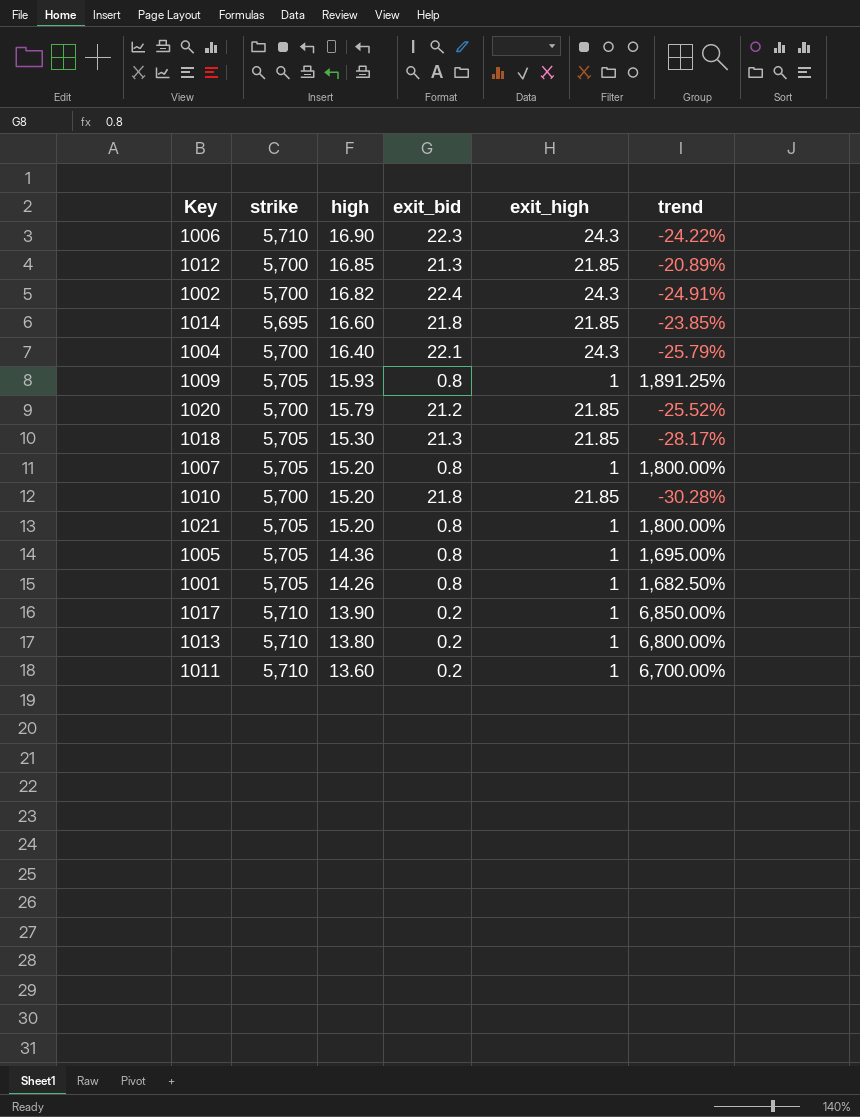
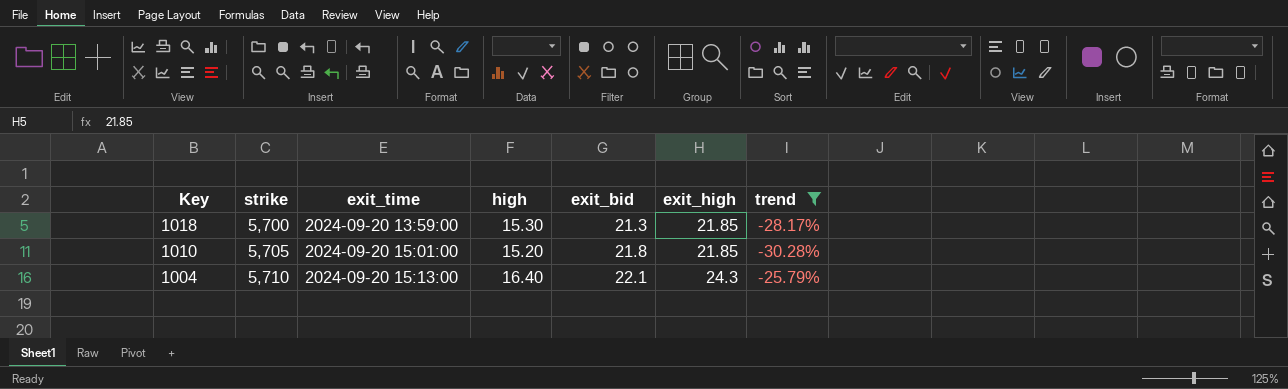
filter: none -> trend <= -25.79%
row order: high descending -> Key descending
column exit_time | position: none -> 3
1018 | strike: 5,705 -> 5,700
1010 | strike: 5,700 -> 5,705
1004 | strike: 5,700 -> 5,710

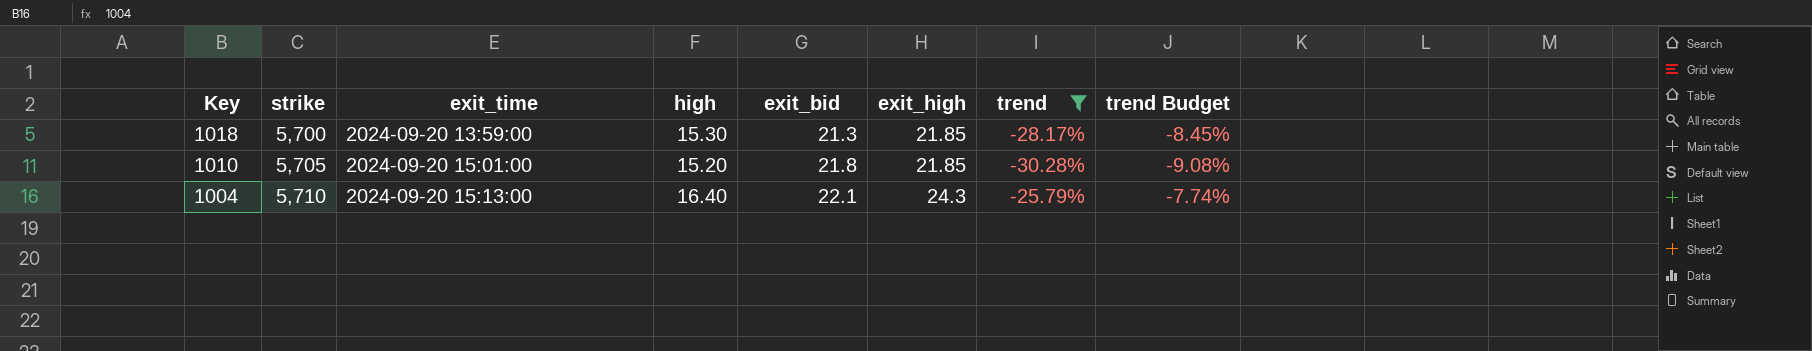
column trend Budget | formula: none -> [trend] * 0.3

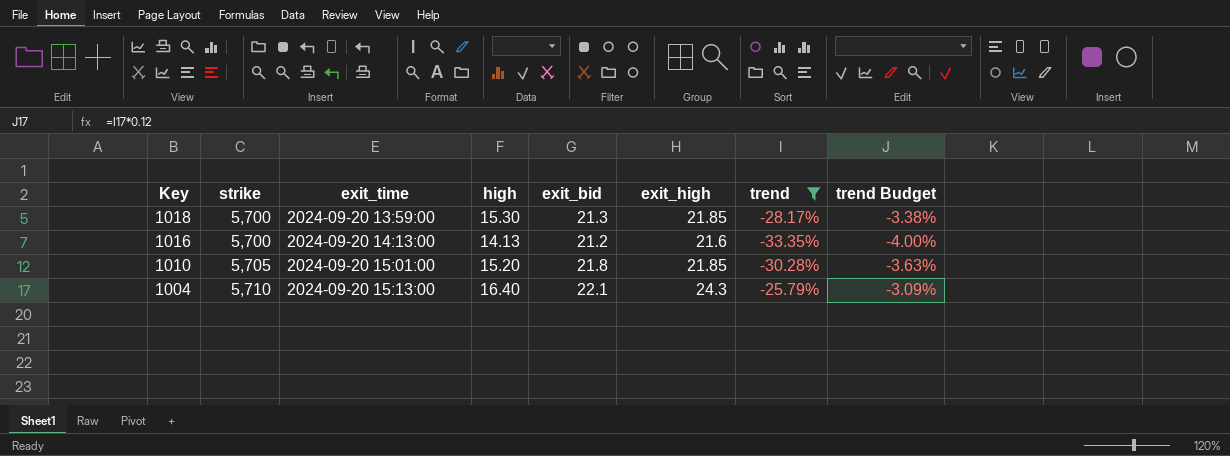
column trend Budget | formula: [trend] * 0.3 -> [trend] * 0.12
row 1016: none -> 5,700 | 2024-09-20 14:13:00 | 14.13 | 21.2 | 21.6 | -33.35% | -4.00%

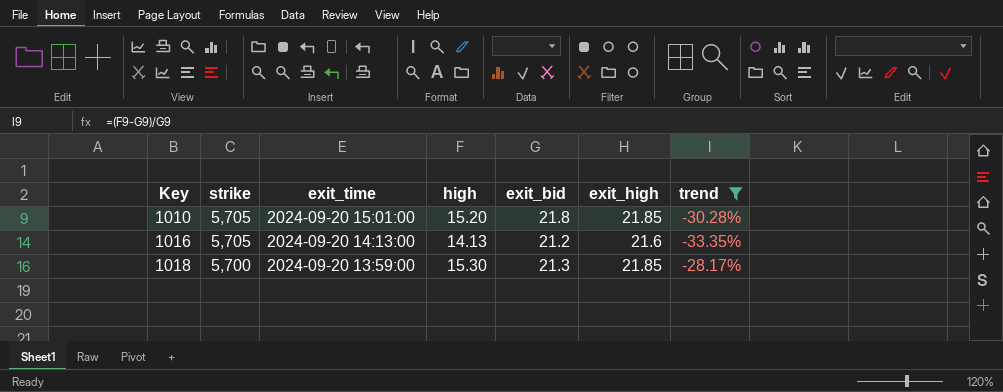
row order: Key descending -> Key ascending
column trend Budget | formula: [trend] * 0.12 -> none
row 1004: 5,710 | 2024-09-20 15:13:00 | 16.40 | 22.1 | 24.3 | -25.79% | -3.09% -> none
1016 | strike: 5,700 -> 5,705

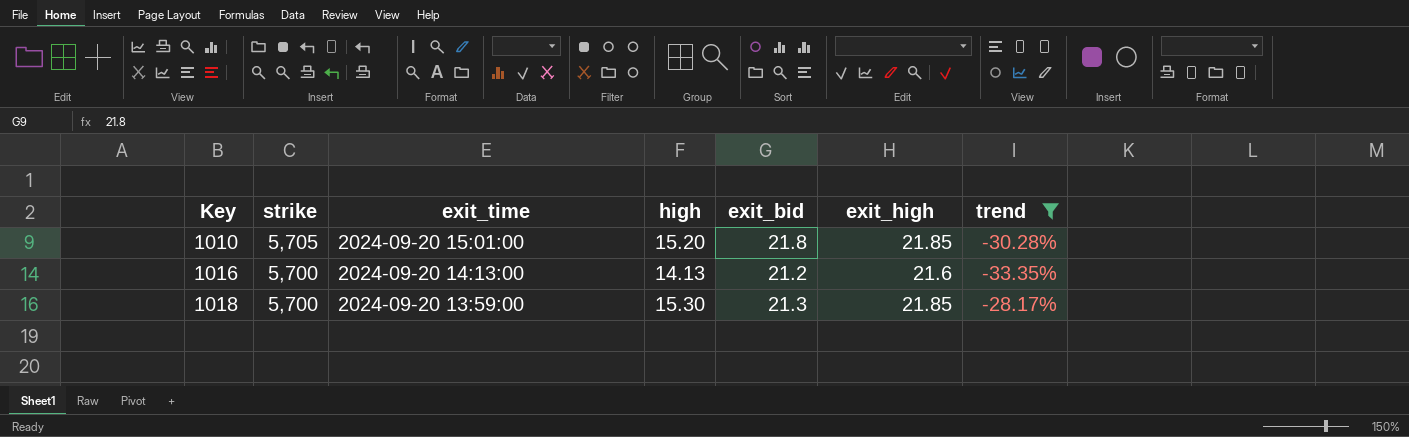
1016 | strike: 5,705 -> 5,700

